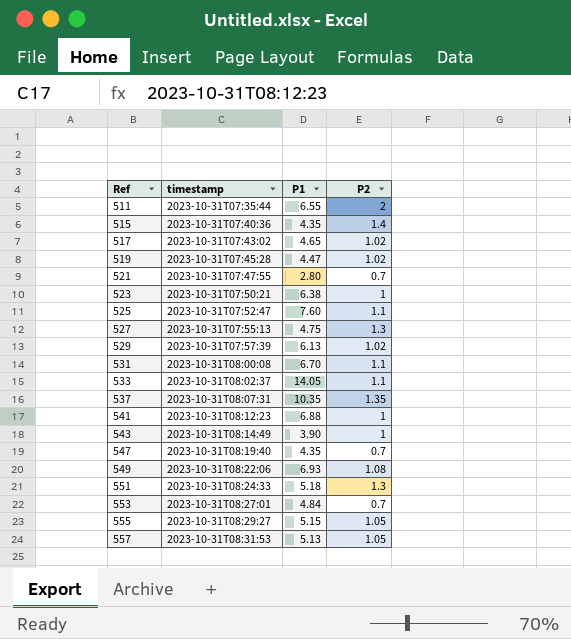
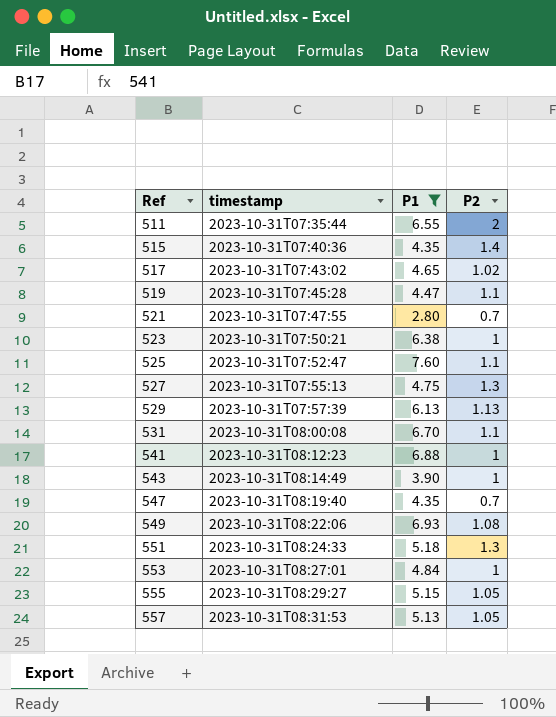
filter: none -> P1 <= 7.60
519 | P2: 1.02 -> 1.1
529 | P2: 1.02 -> 1.13
553 | P2: 0.7 -> 1

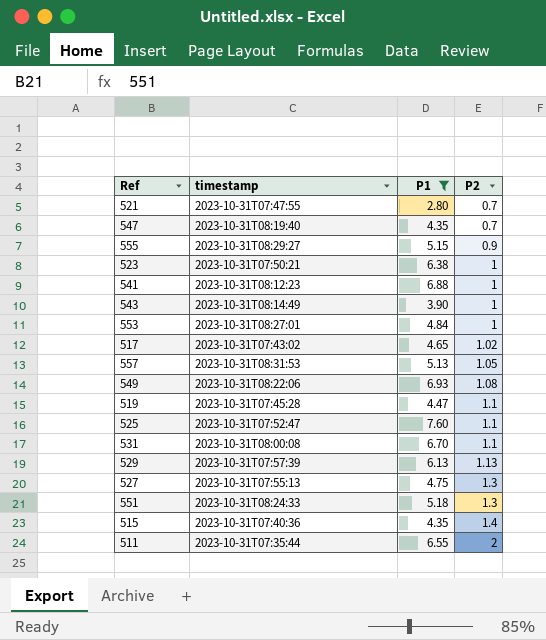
row order: Ref ascending -> P2 ascending
555 | P2: 1.05 -> 0.9

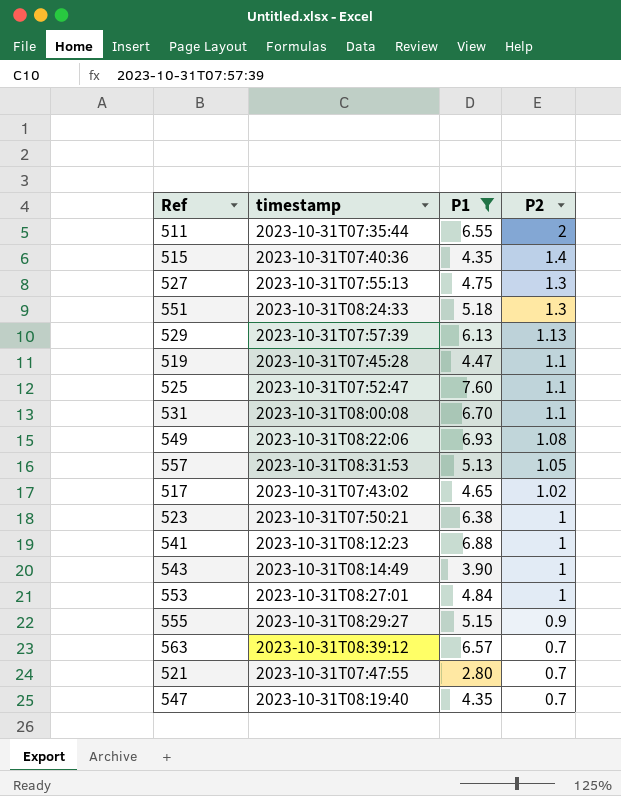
row order: P2 ascending -> P2 descending
row 563: none -> 2023-10-31T08:39:12 | 6.57 | 0.7

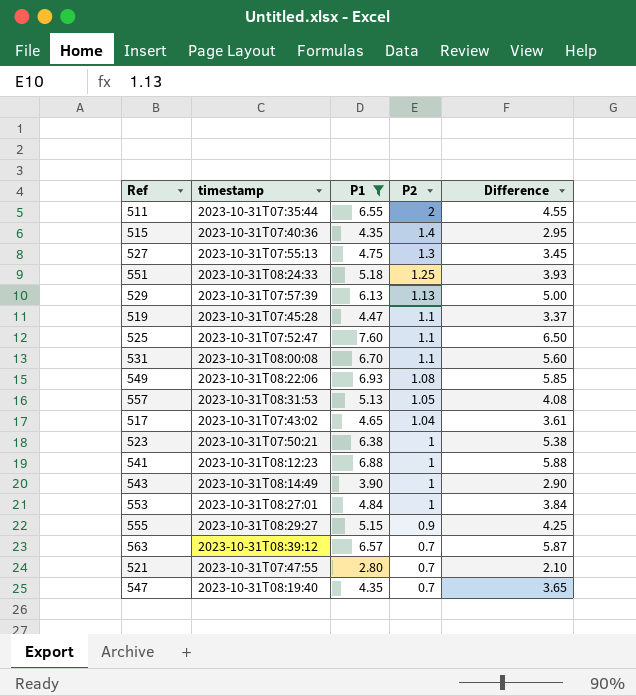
column Difference | formula: none -> [P1] - [P2]
551 | P2: 1.3 -> 1.25
517 | P2: 1.02 -> 1.04

